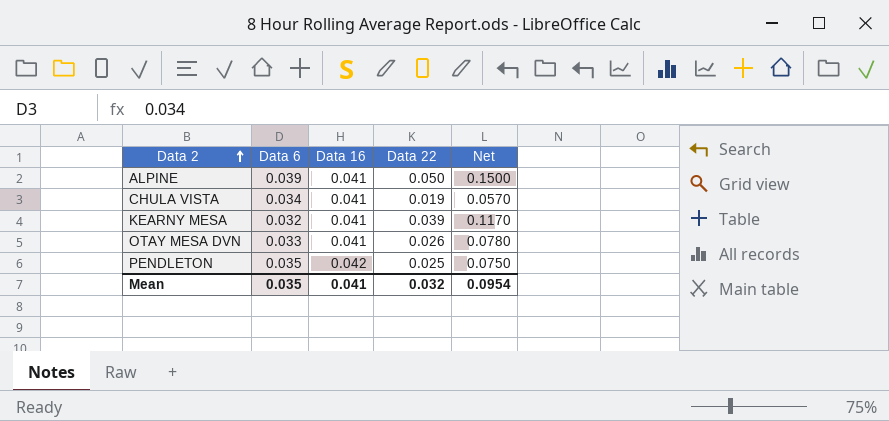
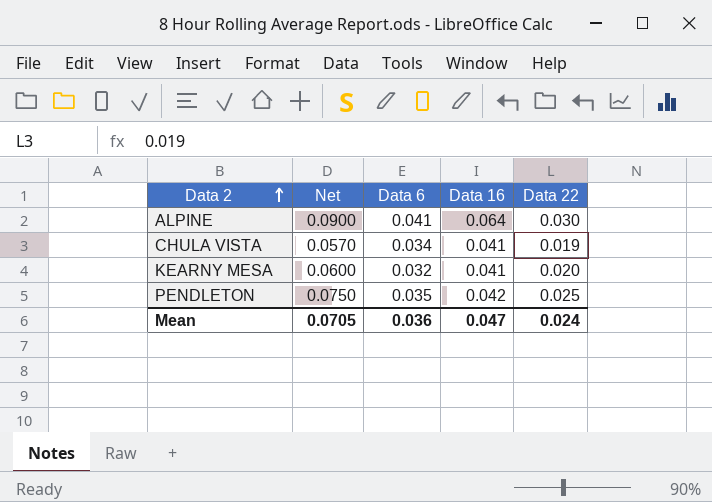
column Net | position: 5 -> 2
row OTAY MESA DVN: 0.033 | 0.041 | 0.026 | 0.0780 -> none
ALPINE | Net: 0.1500 -> 0.0900
ALPINE | Data 6: 0.039 -> 0.041
ALPINE | Data 16: 0.041 -> 0.064
ALPINE | Data 22: 0.050 -> 0.030
KEARNY MESA | Net: 0.1170 -> 0.0600
KEARNY MESA | Data 22: 0.039 -> 0.020
Mean | Net: 0.0954 -> 0.0705
Mean | Data 6: 0.035 -> 0.036
Mean | Data 16: 0.041 -> 0.047
Mean | Data 22: 0.032 -> 0.024

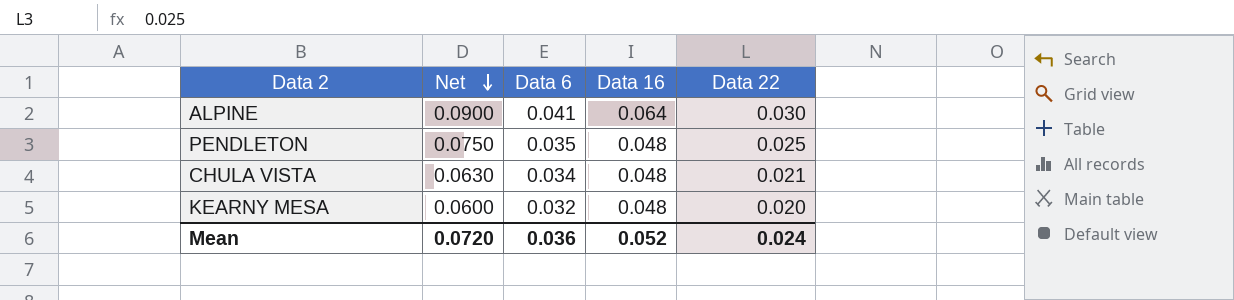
row order: Data 2 ascending -> Net descending
PENDLETON | Data 16: 0.042 -> 0.048
CHULA VISTA | Net: 0.0570 -> 0.0630
CHULA VISTA | Data 16: 0.041 -> 0.048
CHULA VISTA | Data 22: 0.019 -> 0.021
KEARNY MESA | Data 16: 0.041 -> 0.048
Mean | Net: 0.0705 -> 0.0720
Mean | Data 16: 0.047 -> 0.052

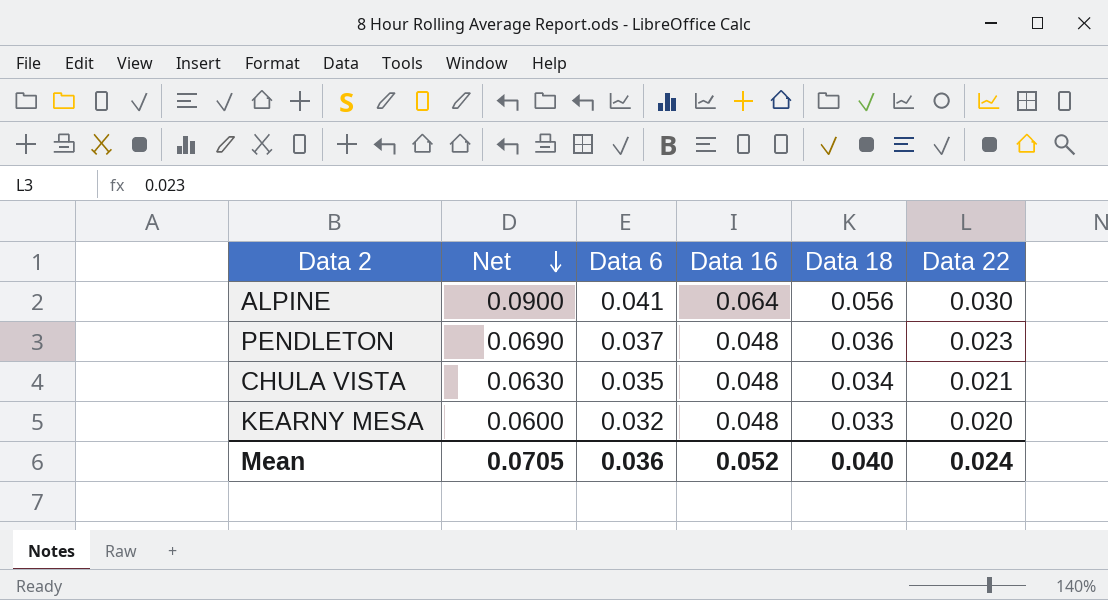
column Data 18 | position: none -> 5
PENDLETON | Net: 0.0750 -> 0.0690
PENDLETON | Data 6: 0.035 -> 0.037
PENDLETON | Data 22: 0.025 -> 0.023
CHULA VISTA | Data 6: 0.034 -> 0.035
Mean | Net: 0.0720 -> 0.0705

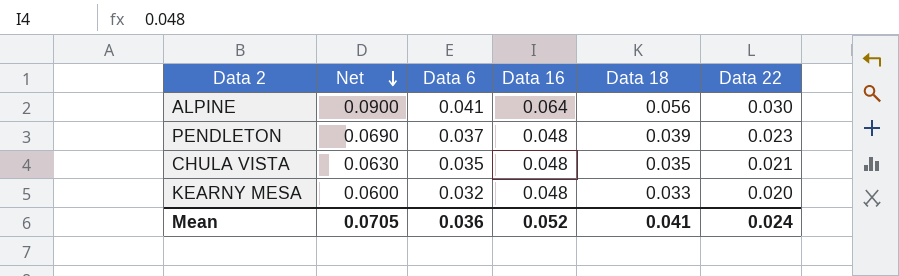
PENDLETON | Data 18: 0.036 -> 0.039
CHULA VISTA | Data 18: 0.034 -> 0.035
Mean | Data 18: 0.040 -> 0.041

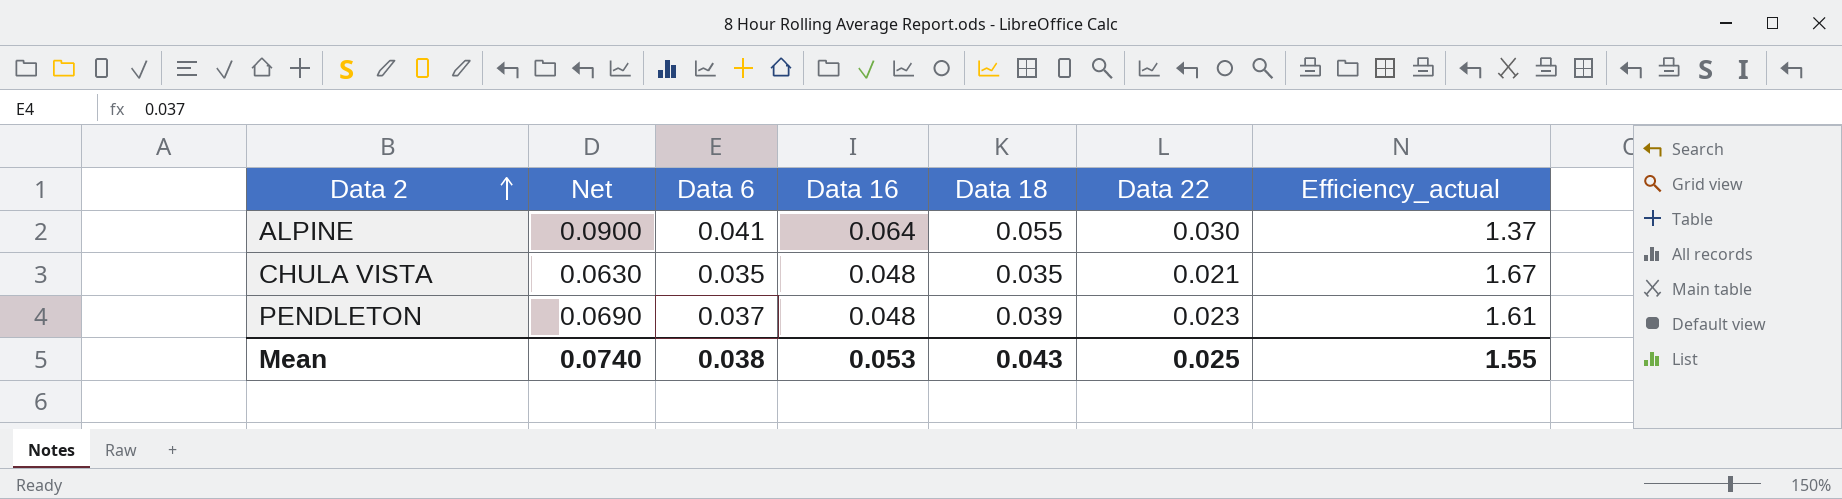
row order: Net descending -> Data 2 ascending
column Efficiency_actual | formula: none -> [Data 6] / [Data 22]
row KEARNY MESA: 0.0600 | 0.032 | 0.048 | 0.033 | 0.020 -> none
ALPINE | Data 18: 0.056 -> 0.055
Mean | Net: 0.0705 -> 0.0740
Mean | Data 6: 0.036 -> 0.038
Mean | Data 16: 0.052 -> 0.053
Mean | Data 18: 0.041 -> 0.043
Mean | Data 22: 0.024 -> 0.025

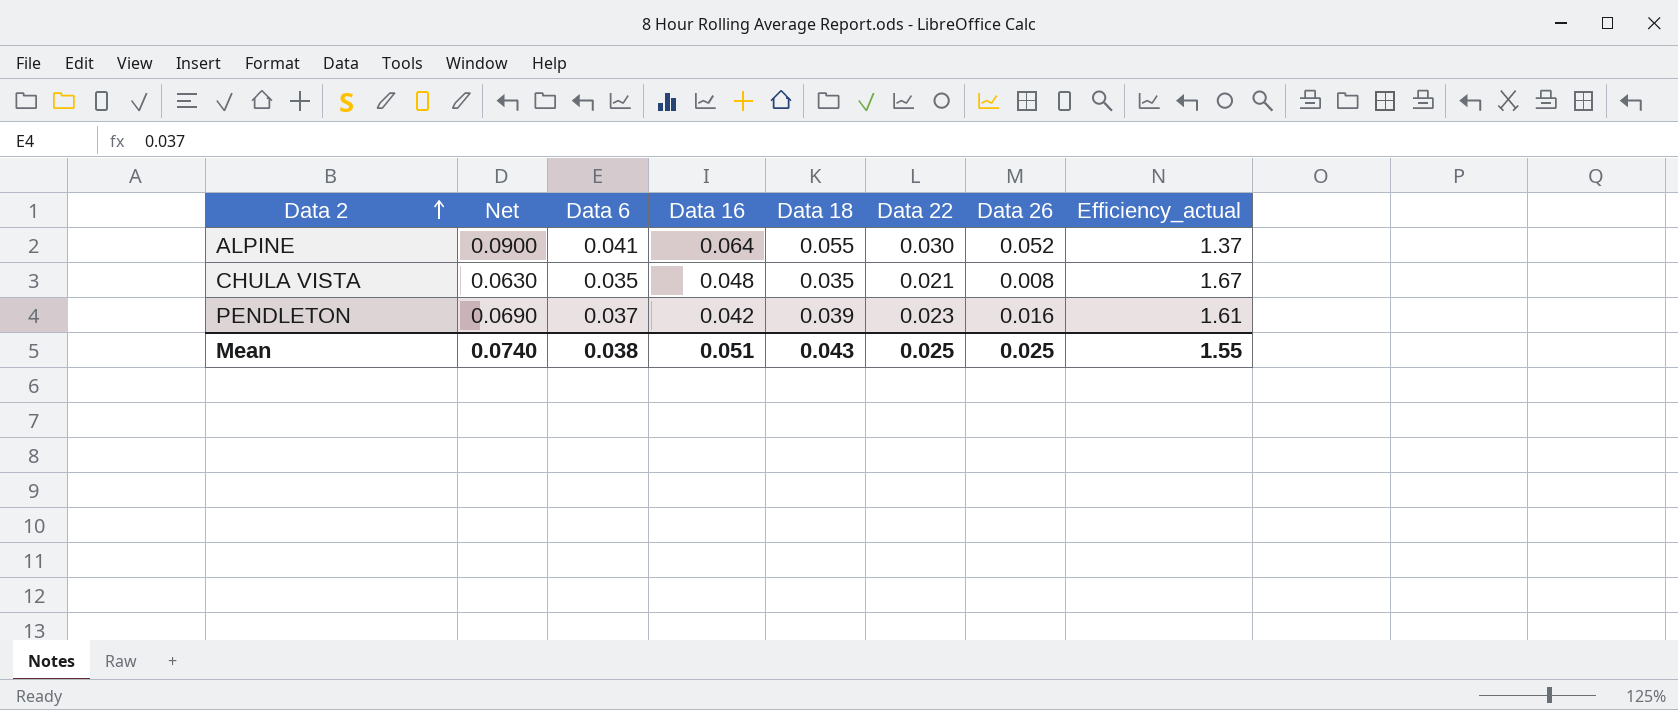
column Data 26 | position: none -> 7
PENDLETON | Data 16: 0.048 -> 0.042
Mean | Data 16: 0.053 -> 0.051

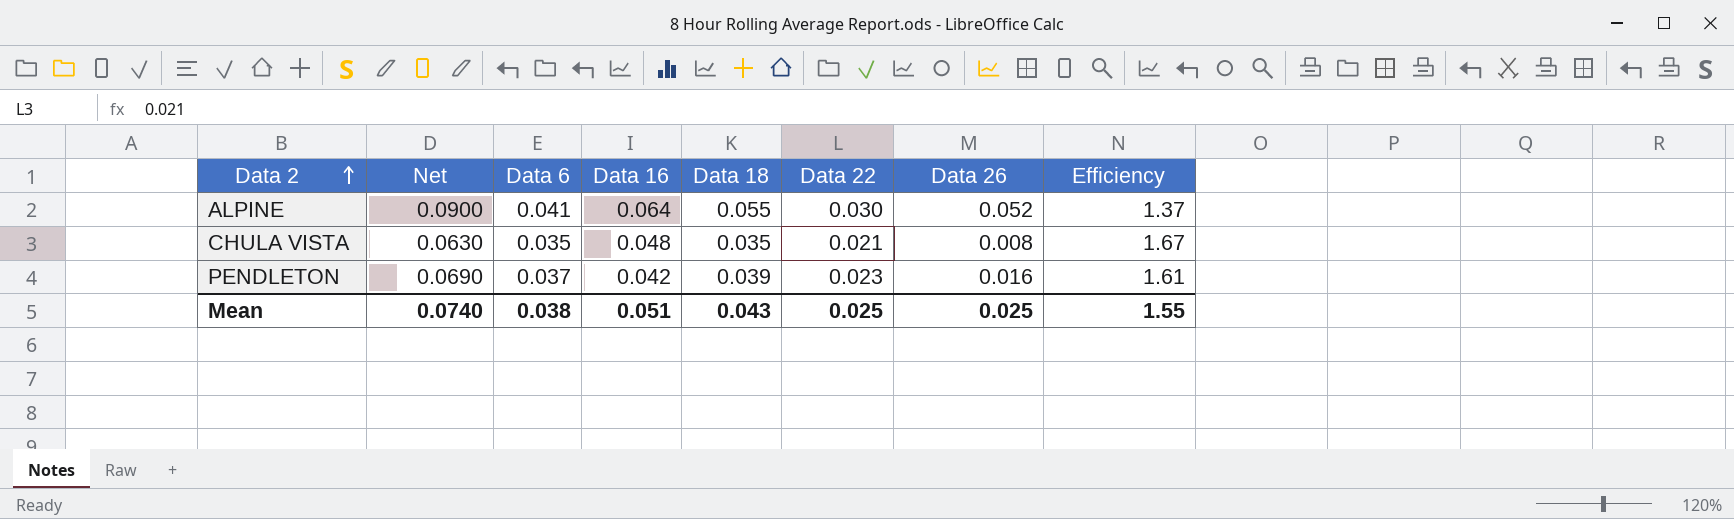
column name: Efficiency_actual -> Efficiency

